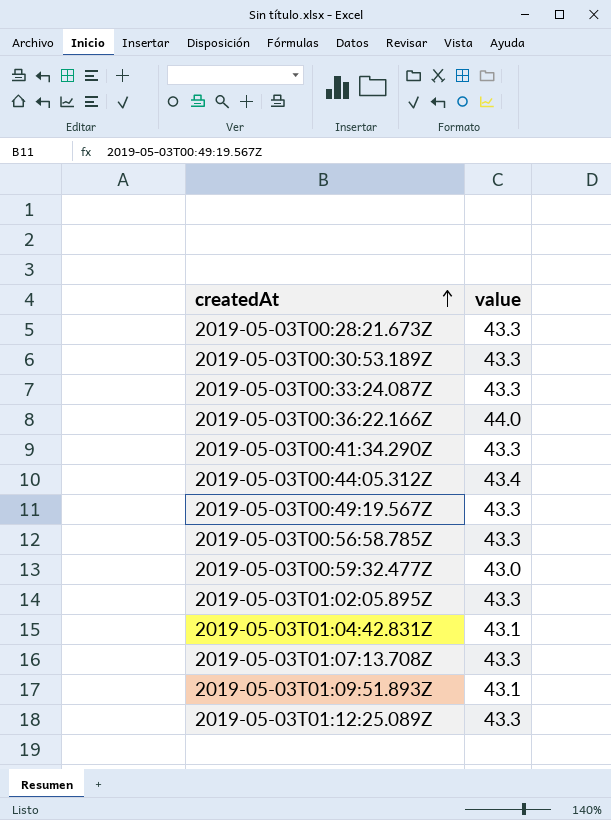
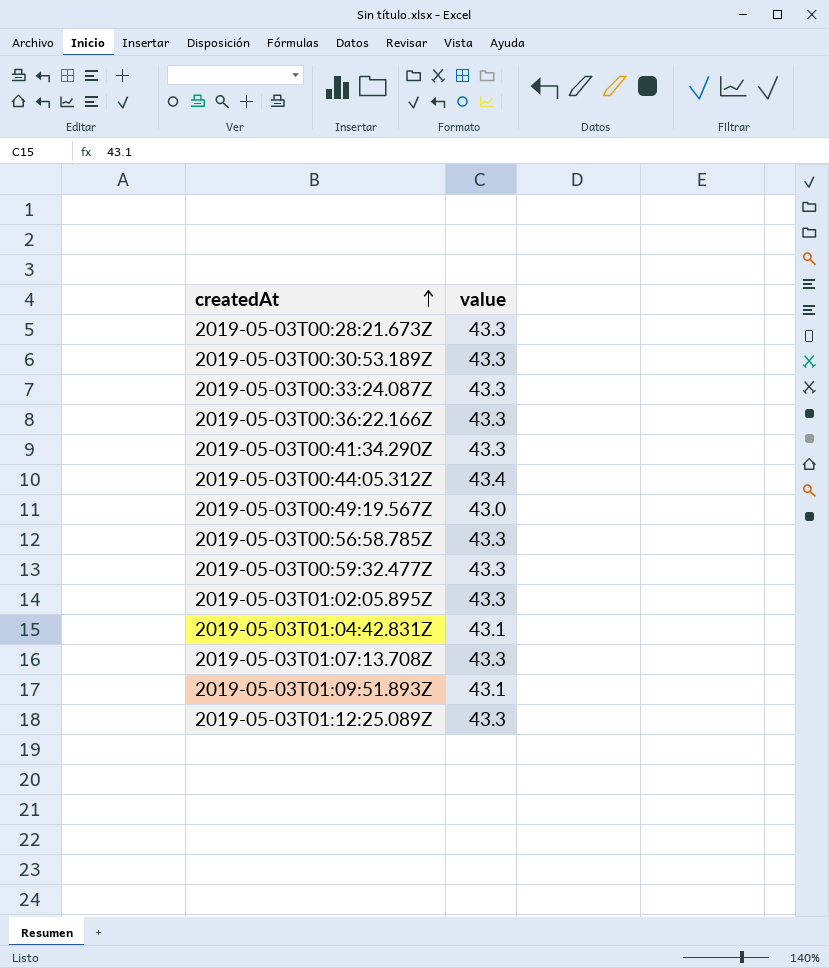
2019-05-03T00:36:22.166Z | value: 44.0 -> 43.3
2019-05-03T00:49:19.567Z | value: 43.3 -> 43.0
2019-05-03T00:59:32.477Z | value: 43.0 -> 43.3

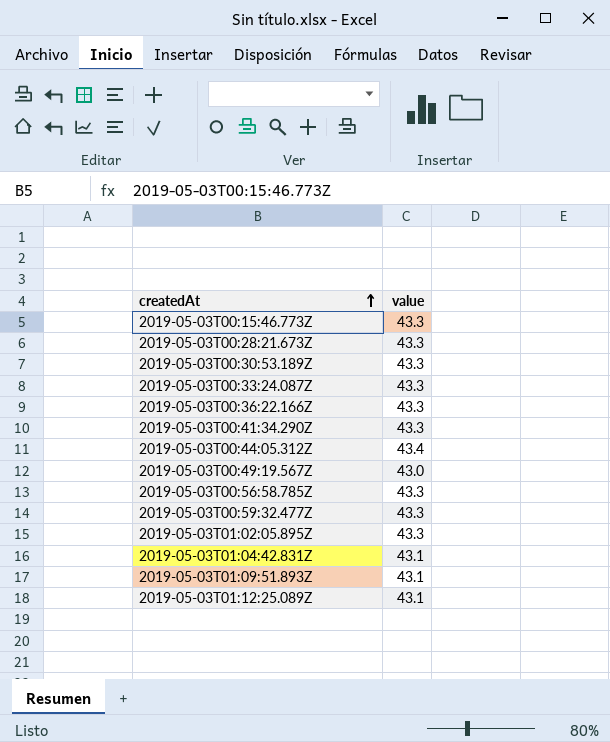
row 2019-05-03T01:07:13.708Z: 43.3 -> none
row 2019-05-03T00:15:46.773Z: none -> 43.3
2019-05-03T01:12:25.089Z | value: 43.3 -> 43.1

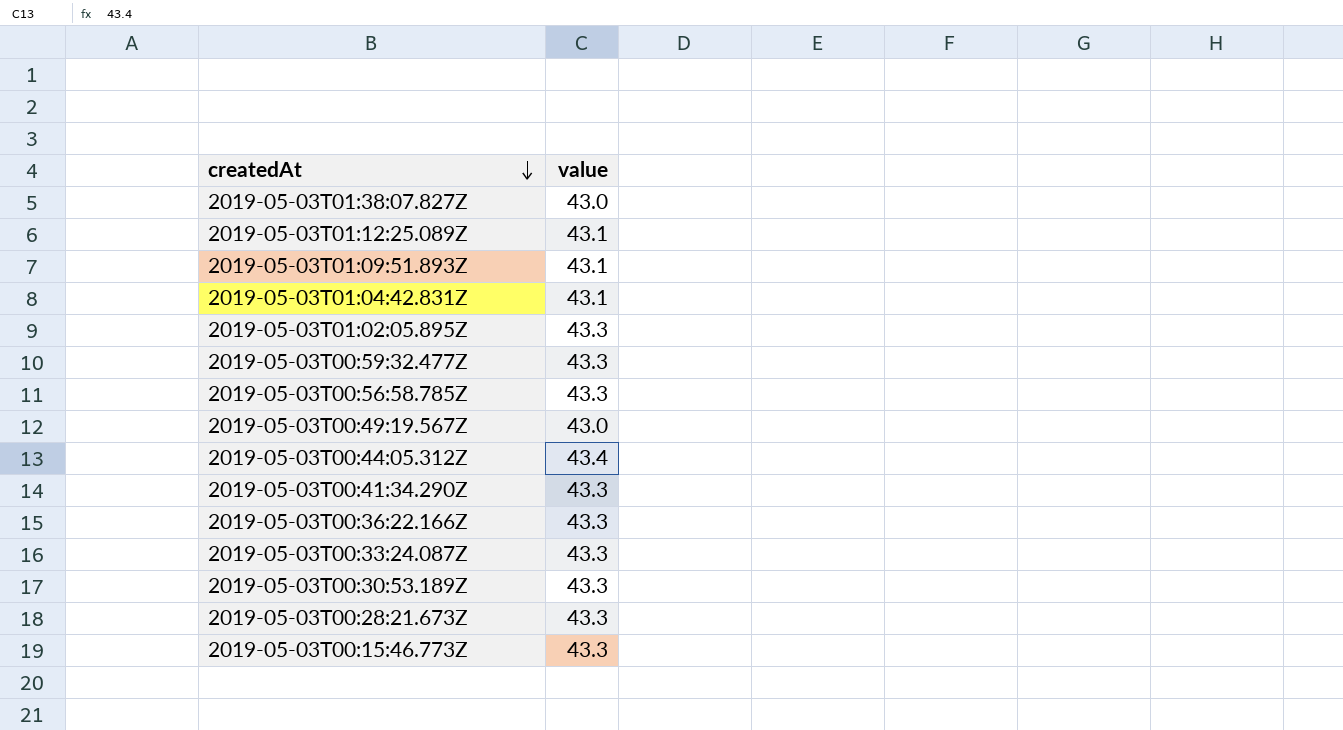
row order: createdAt ascending -> createdAt descending
row 2019-05-03T01:38:07.827Z: none -> 43.0

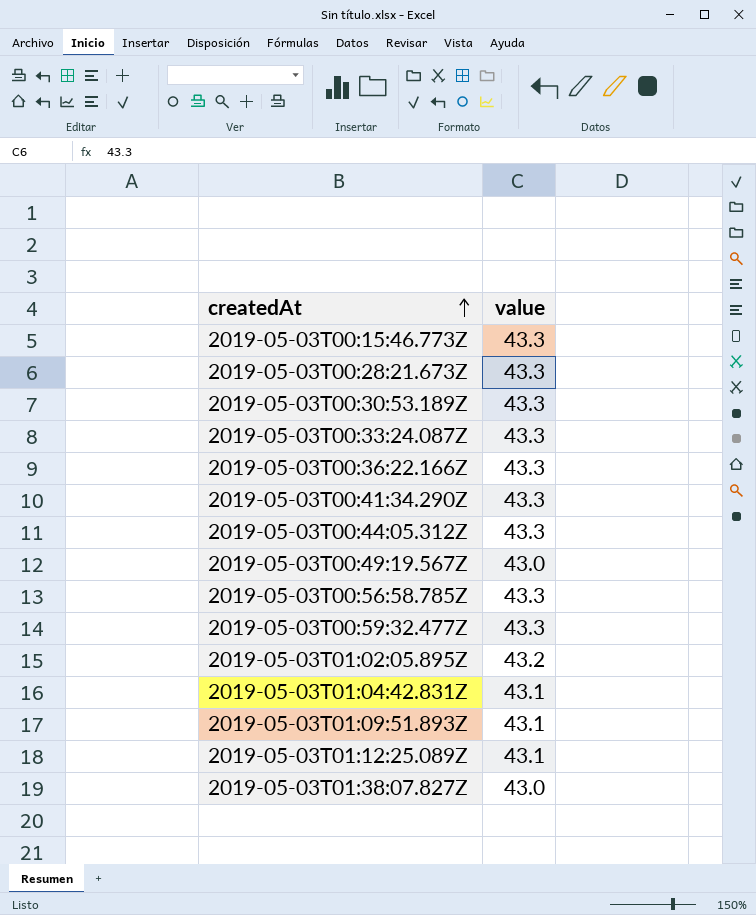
row order: createdAt descending -> createdAt ascending
2019-05-03T00:44:05.312Z | value: 43.4 -> 43.3
2019-05-03T01:02:05.895Z | value: 43.3 -> 43.2

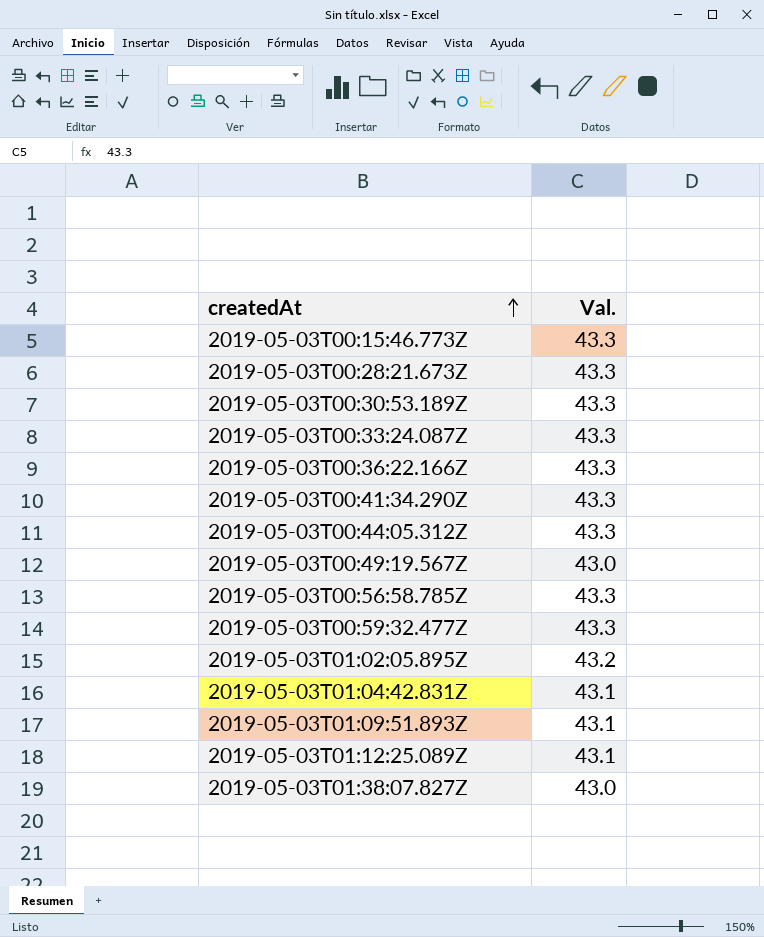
column name: value -> Val.

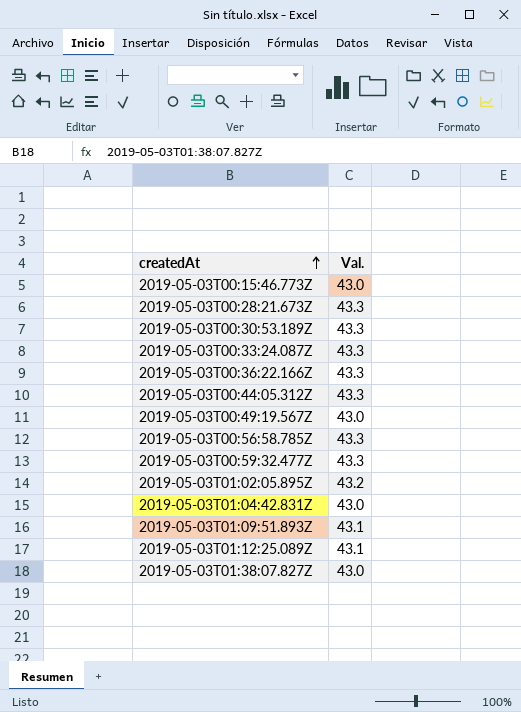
row 2019-05-03T00:41:34.290Z: 43.3 -> none
2019-05-03T00:15:46.773Z | Val.: 43.3 -> 43.0
2019-05-03T01:04:42.831Z | Val.: 43.1 -> 43.0

